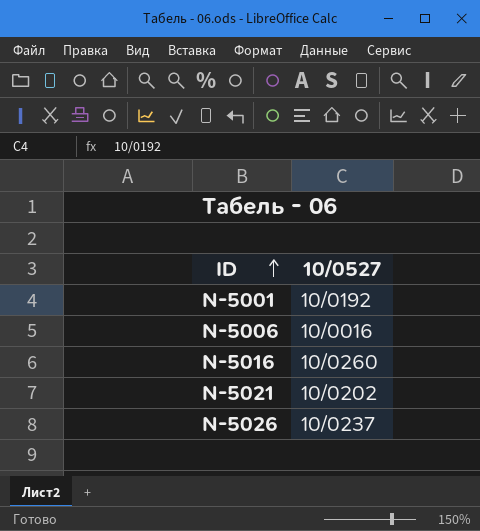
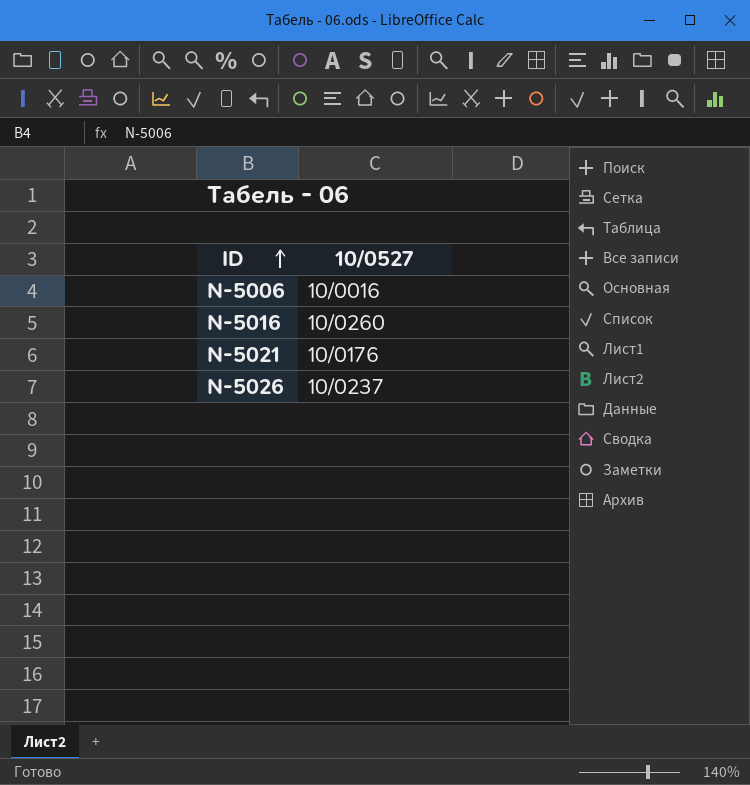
row N-5001: 10/0192 -> none
N-5021 | 10/0527: 10/0202 -> 10/0176

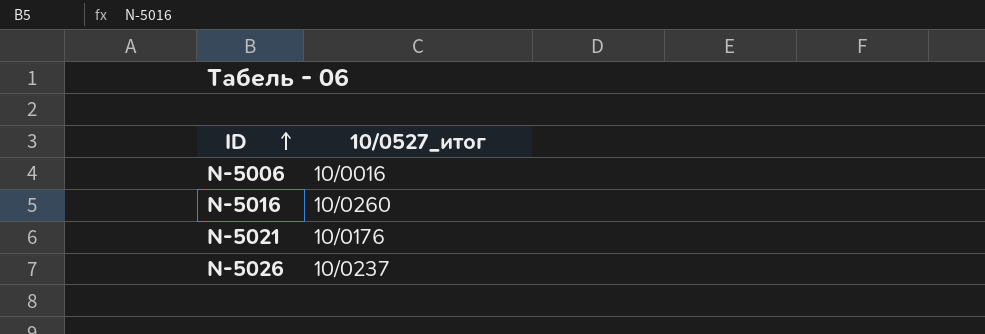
column name: 10/0527 -> 10/0527_итог

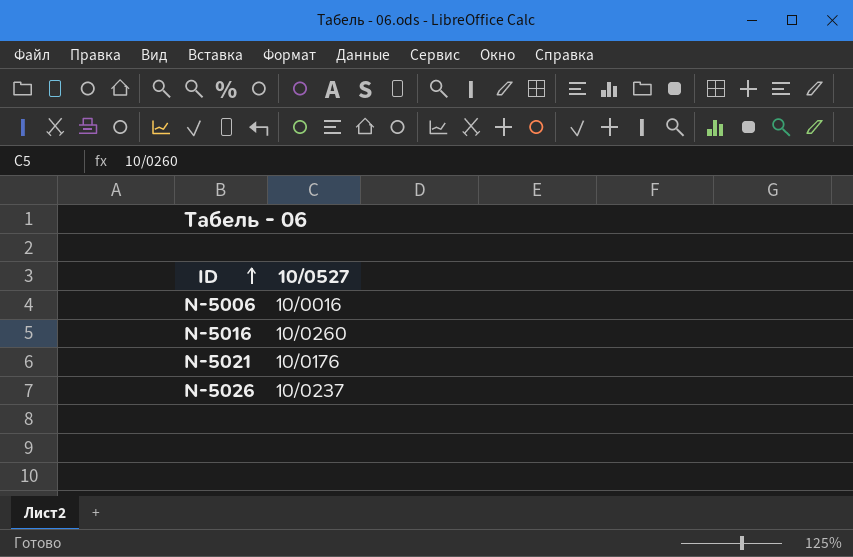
column name: 10/0527_итог -> 10/0527

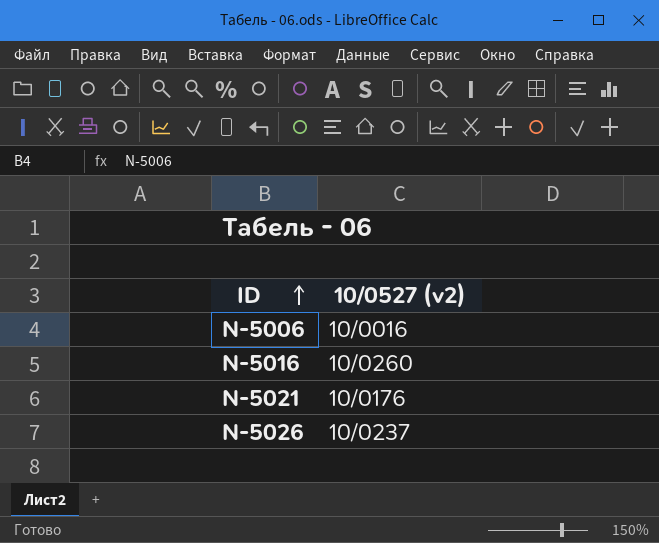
column name: 10/0527 -> 10/0527 (v2)

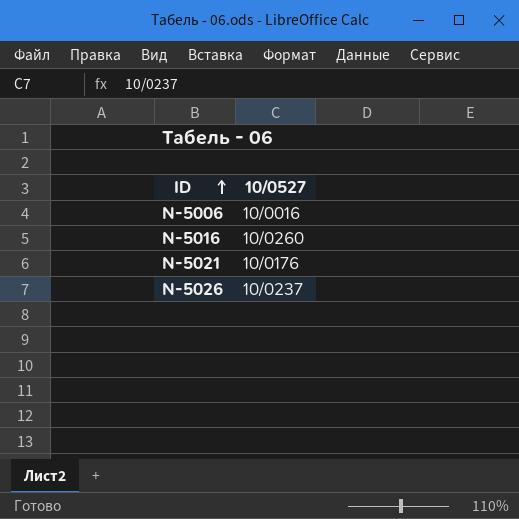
column name: 10/0527 (v2) -> 10/0527

